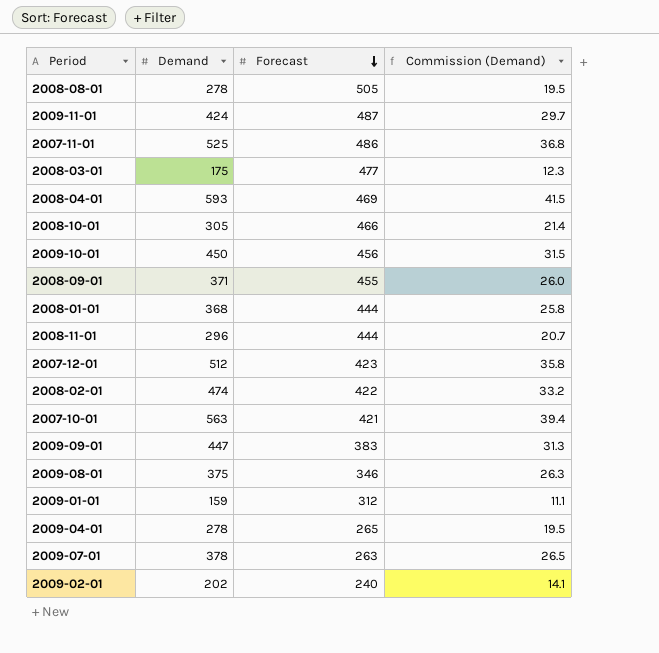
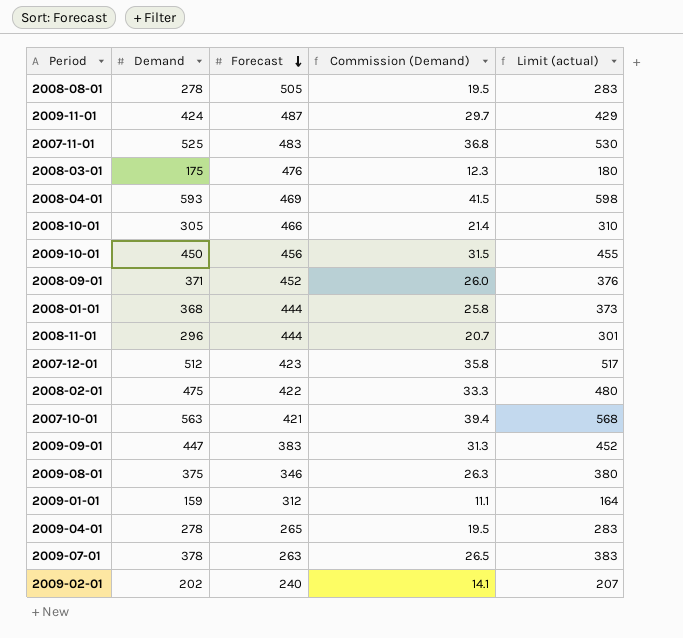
column Limit (actual) | formula: none -> [Demand] + 5
2007-11-01 | Forecast: 486 -> 483
2008-03-01 | Forecast: 477 -> 476
2008-09-01 | Forecast: 455 -> 452
2008-02-01 | Demand: 474 -> 475
2008-02-01 | Commission (Demand): 33.2 -> 33.3

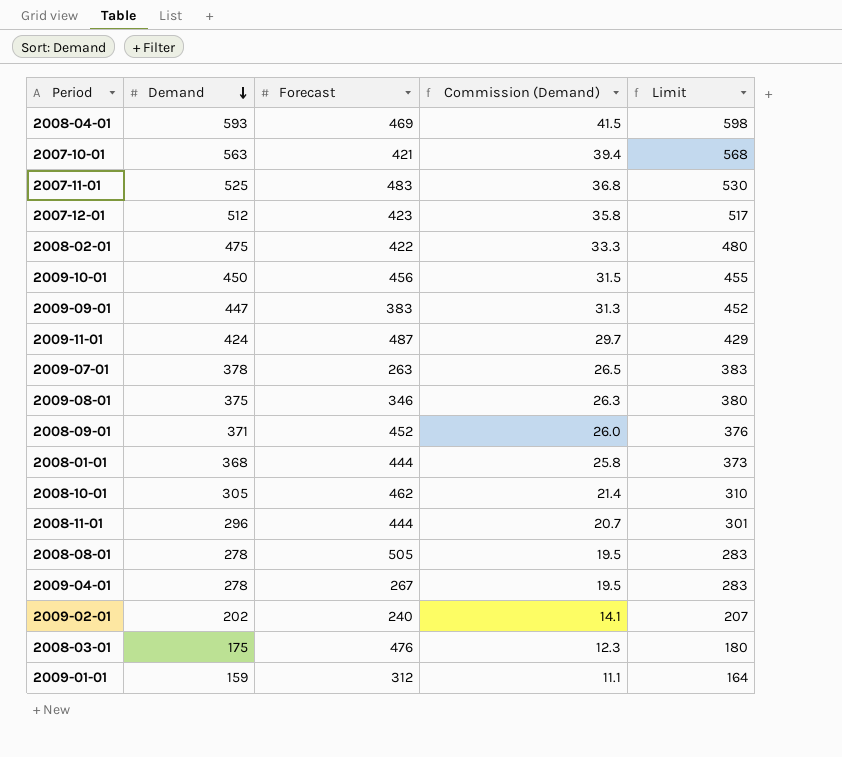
row order: Forecast descending -> Demand descending
column name: Limit (actual) -> Limit
2008-10-01 | Forecast: 466 -> 462
2009-04-01 | Forecast: 265 -> 267

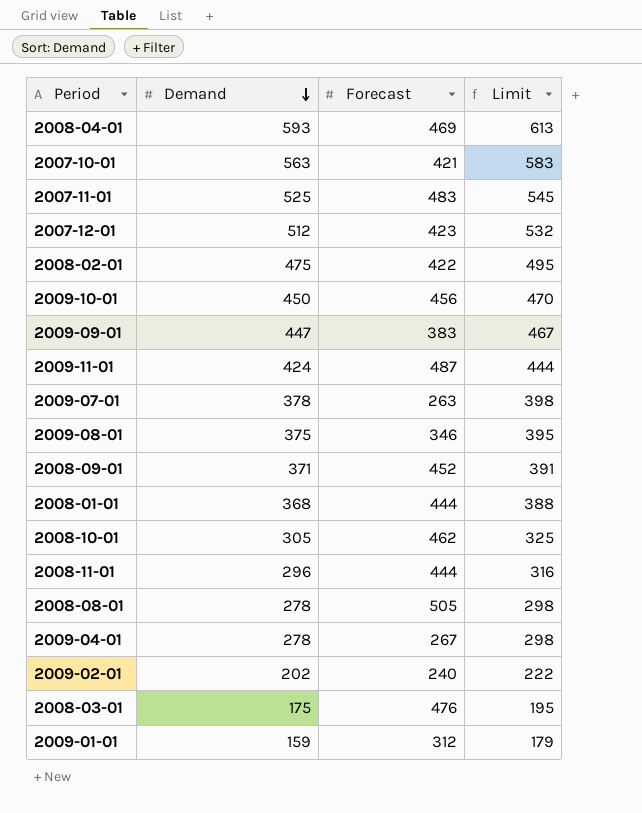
column Commission (Demand) | formula: [Demand] * 0.07 -> none
column Limit | formula: [Demand] + 5 -> [Demand] + 20

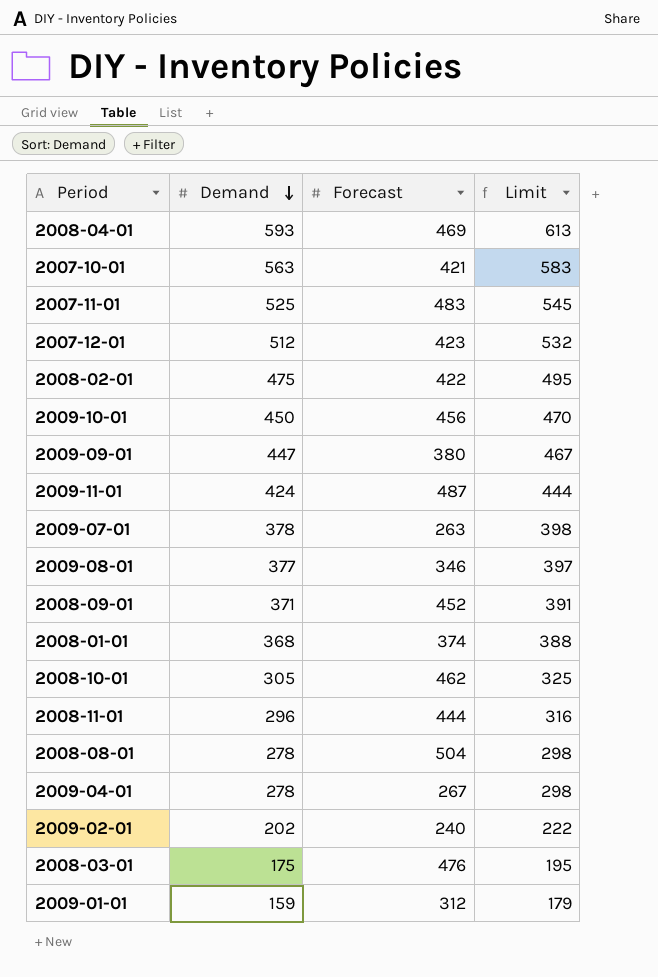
2009-09-01 | Forecast: 383 -> 380
2009-08-01 | Demand: 375 -> 377
2009-08-01 | Limit: 395 -> 397
2008-01-01 | Forecast: 444 -> 374
2008-08-01 | Forecast: 505 -> 504

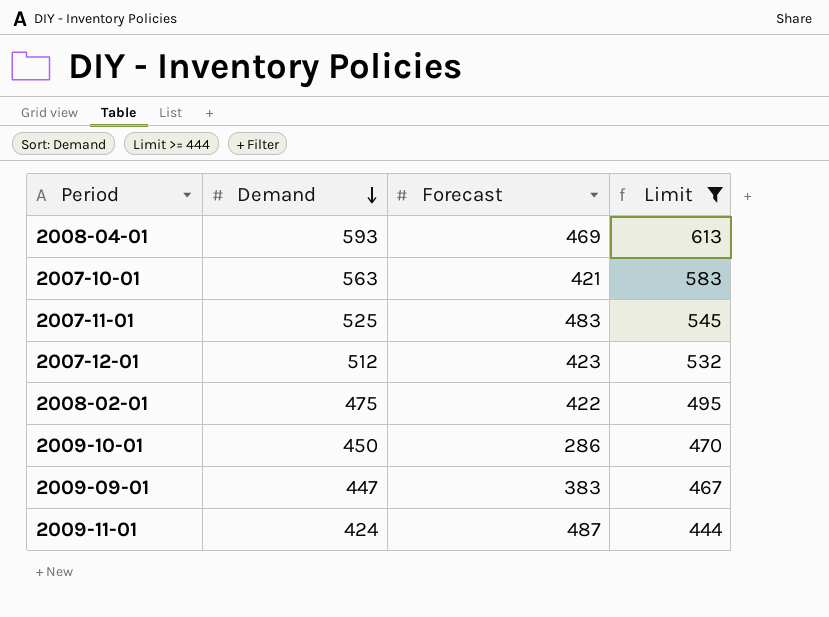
filter: none -> Limit >= 444
2009-10-01 | Forecast: 456 -> 286
2009-09-01 | Forecast: 380 -> 383

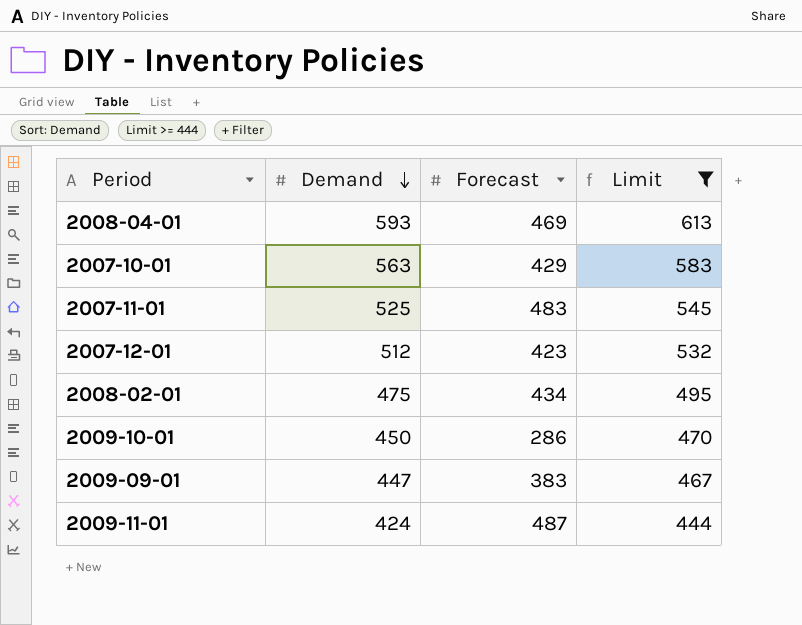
2007-10-01 | Forecast: 421 -> 429
2008-02-01 | Forecast: 422 -> 434

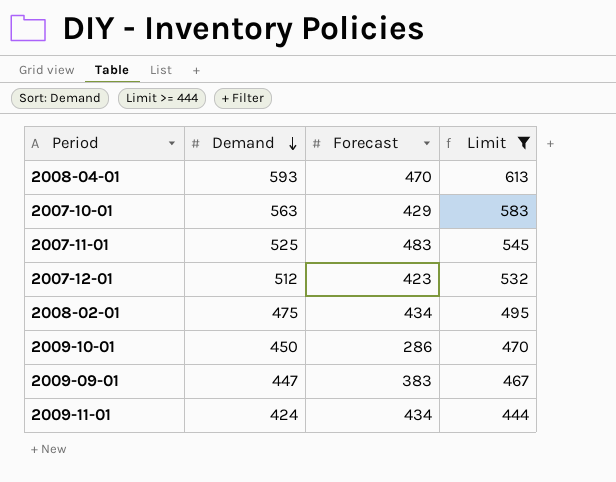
2008-04-01 | Forecast: 469 -> 470
2009-11-01 | Forecast: 487 -> 434

